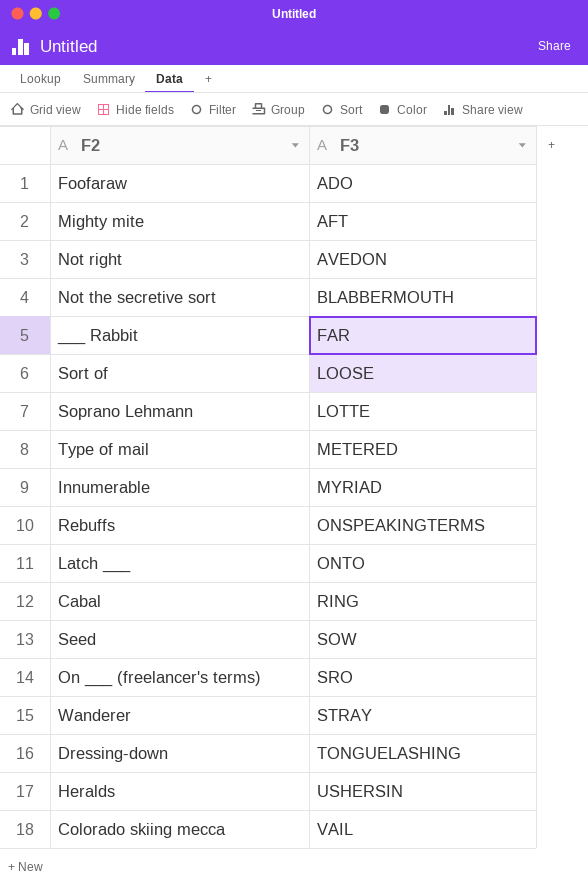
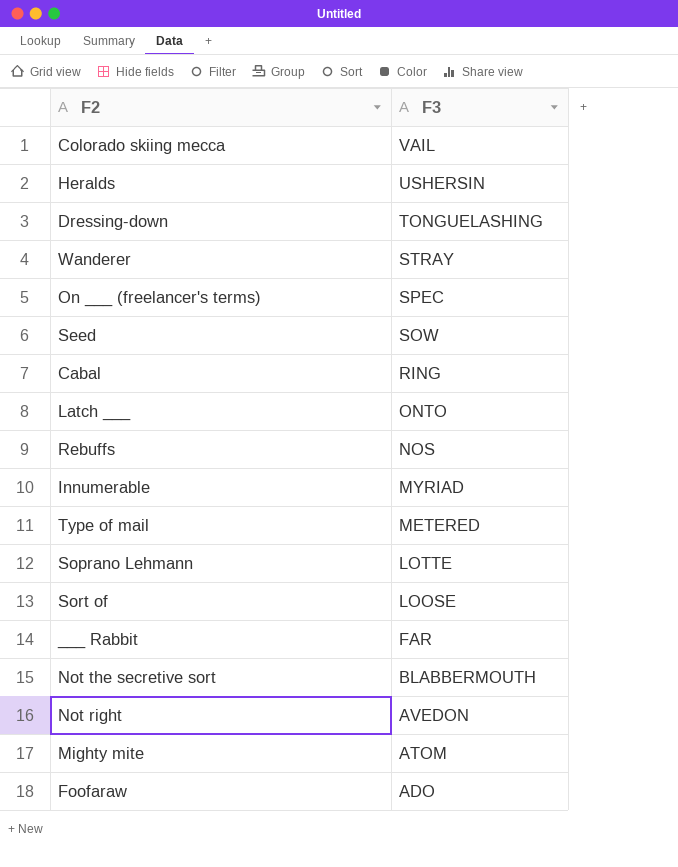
row order: F3 ascending -> F3 descending
On ___ (freelancer's terms) | F3: SRO -> SPEC
Rebuffs | F3: ONSPEAKINGTERMS -> NOS
Mighty mite | F3: AFT -> ATOM

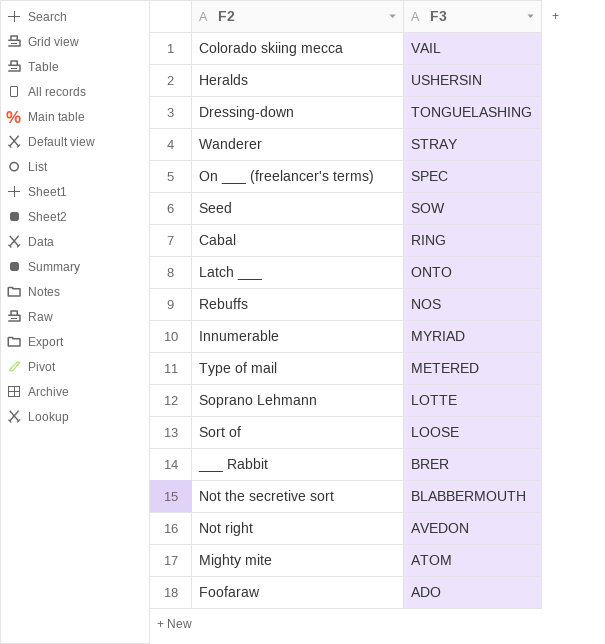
___ Rabbit | F3: FAR -> BRER

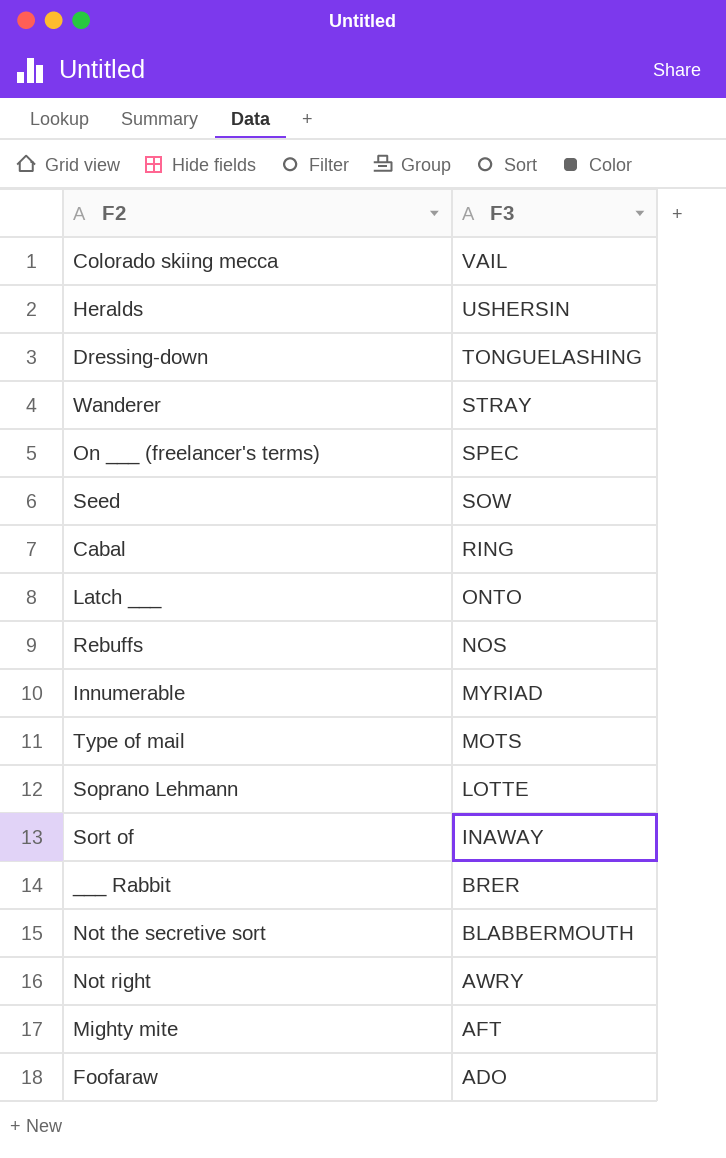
Type of mail | F3: METERED -> MOTS
Sort of | F3: LOOSE -> INAWAY
Not right | F3: AVEDON -> AWRY
Mighty mite | F3: ATOM -> AFT

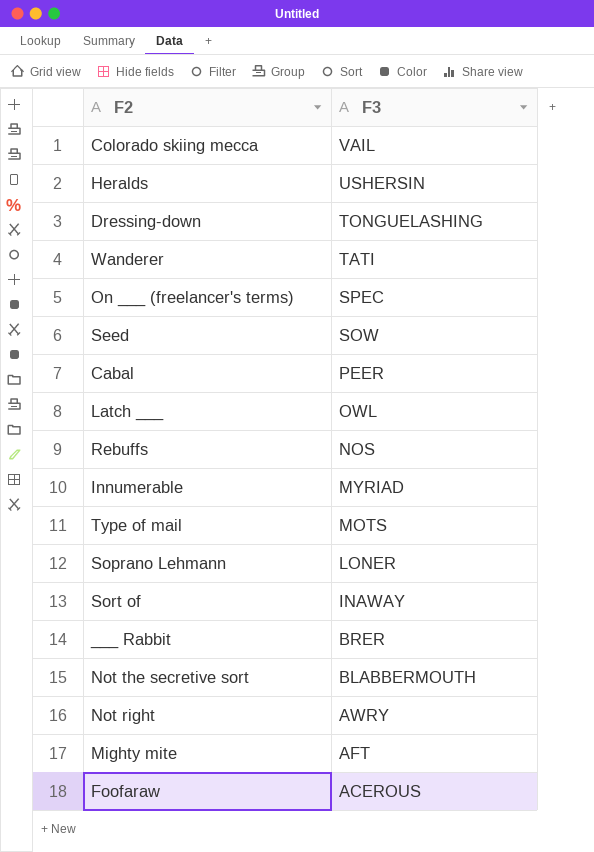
Wanderer | F3: STRAY -> TATI
Cabal | F3: RING -> PEER
Latch ___ | F3: ONTO -> OWL
Soprano Lehmann | F3: LOTTE -> LONER
Foofaraw | F3: ADO -> ACEROUS

